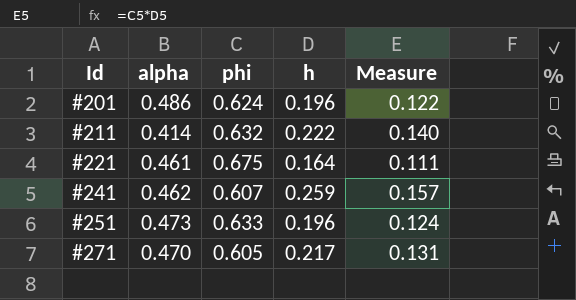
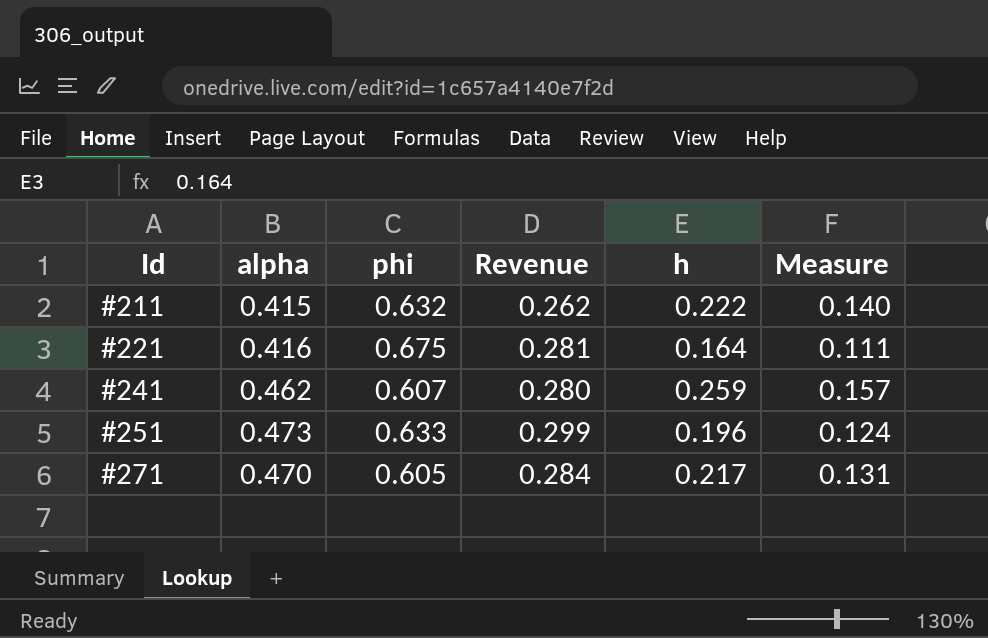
column Revenue | formula: none -> [alpha] * [phi]
row #201: 0.486 | 0.624 | 0.196 | 0.122 -> none
#211 | alpha: 0.414 -> 0.415
#221 | alpha: 0.461 -> 0.416

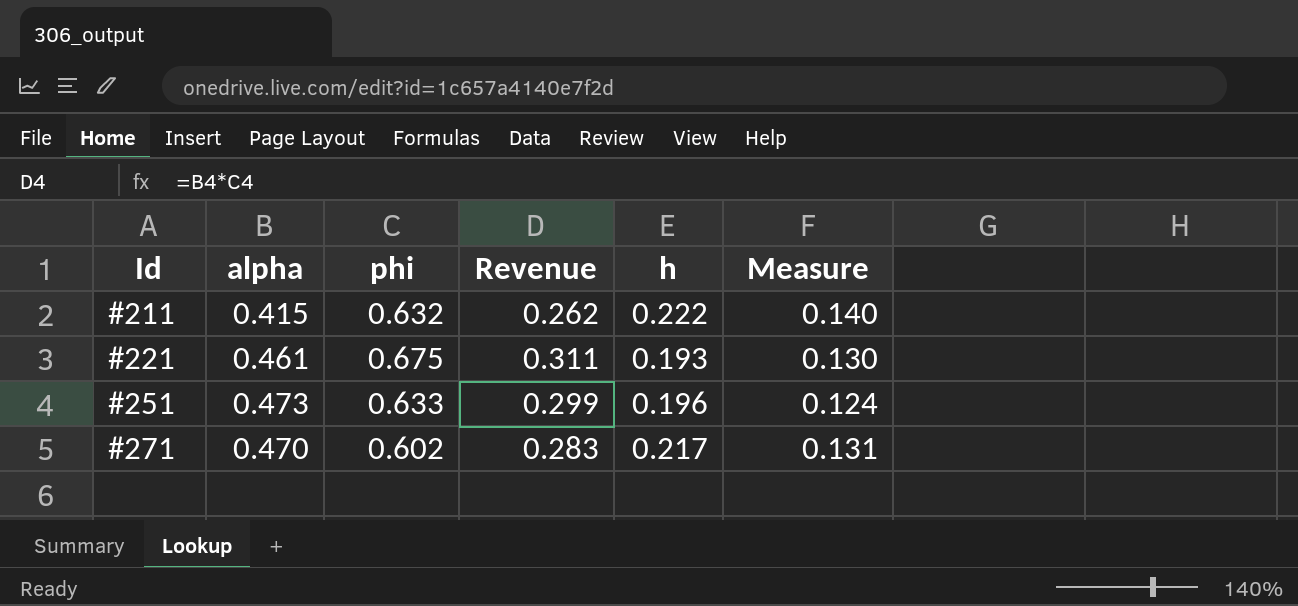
row #241: 0.462 | 0.607 | 0.280 | 0.259 | 0.157 -> none
#221 | alpha: 0.416 -> 0.461
#221 | Revenue: 0.281 -> 0.311
#221 | h: 0.164 -> 0.193
#221 | Measure: 0.111 -> 0.130
#271 | phi: 0.605 -> 0.602
#271 | Revenue: 0.284 -> 0.283

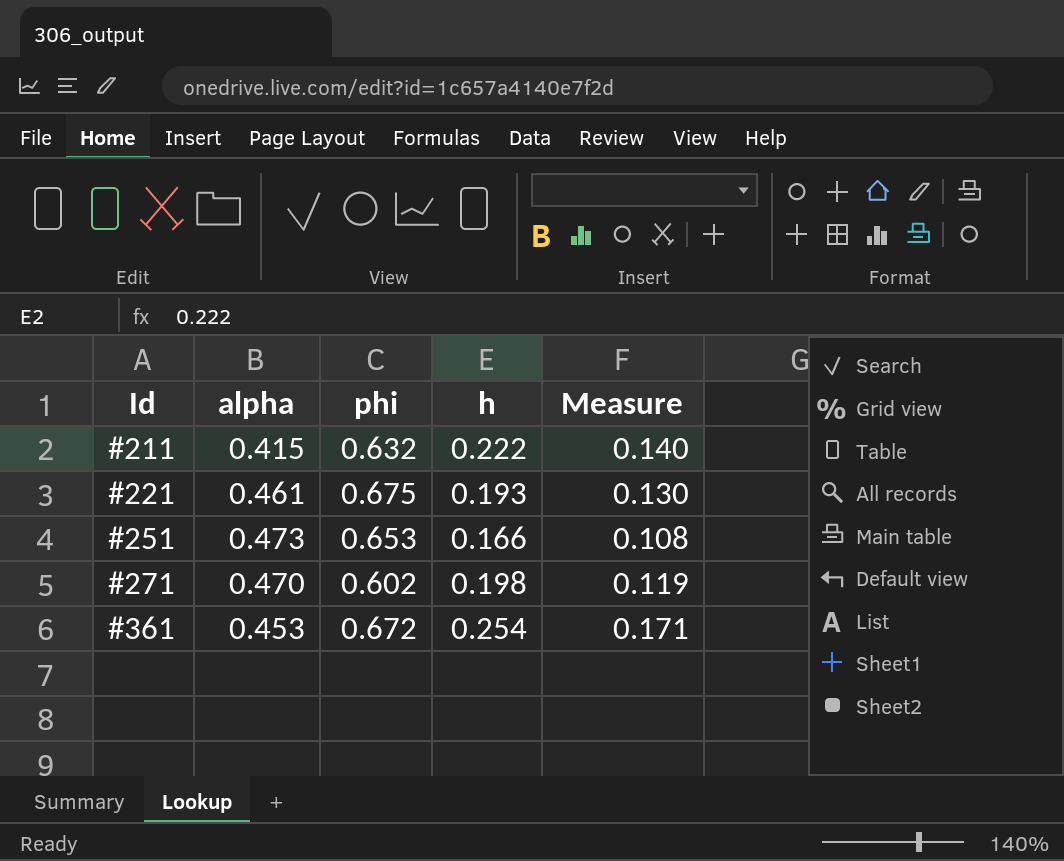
column Revenue | formula: [alpha] * [phi] -> none
#251 | phi: 0.633 -> 0.653
#251 | h: 0.196 -> 0.166
#251 | Measure: 0.124 -> 0.108
#271 | h: 0.217 -> 0.198
#271 | Measure: 0.131 -> 0.119
row #361: none -> 0.453 | 0.672 | 0.254 | 0.171

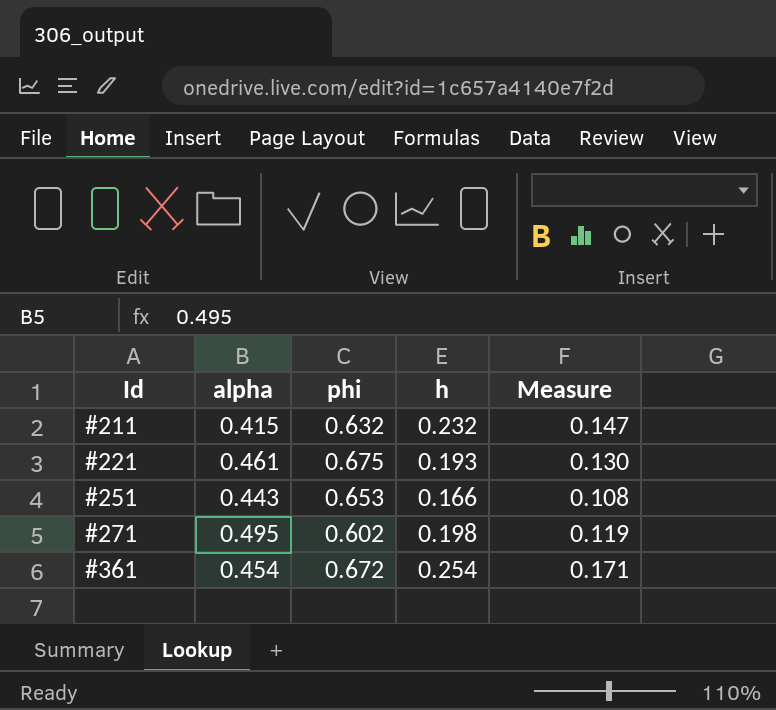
#211 | h: 0.222 -> 0.232
#211 | Measure: 0.140 -> 0.147
#251 | alpha: 0.473 -> 0.443
#271 | alpha: 0.470 -> 0.495
#361 | alpha: 0.453 -> 0.454

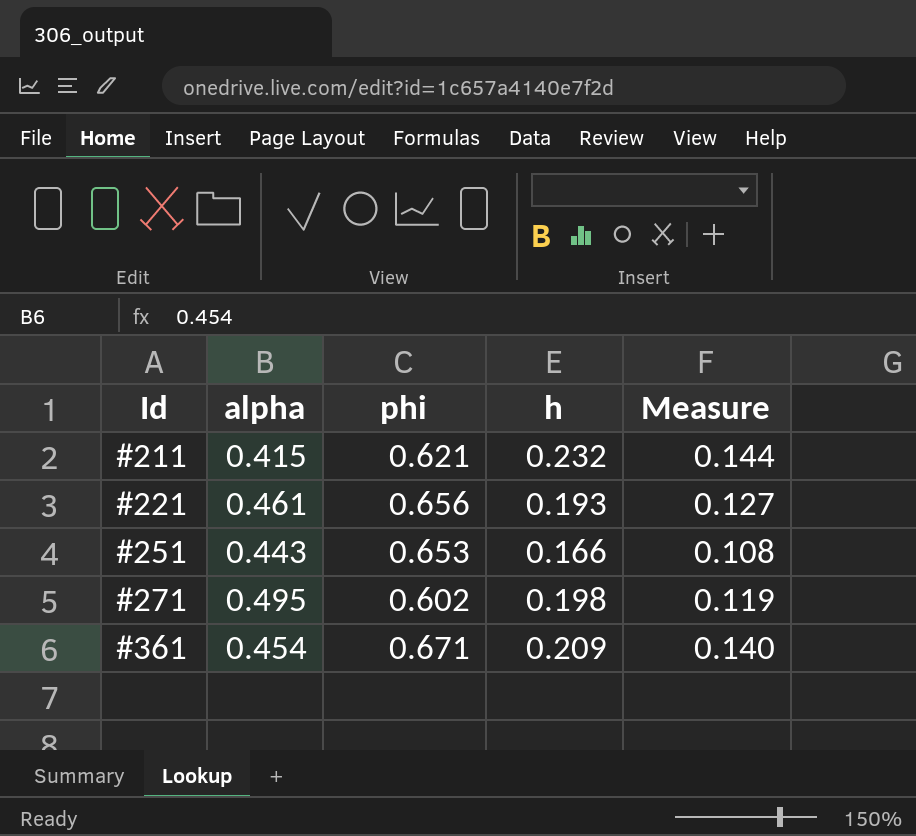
#211 | phi: 0.632 -> 0.621
#211 | Measure: 0.147 -> 0.144
#221 | phi: 0.675 -> 0.656
#221 | Measure: 0.130 -> 0.127
#361 | phi: 0.672 -> 0.671
#361 | h: 0.254 -> 0.209
#361 | Measure: 0.171 -> 0.140

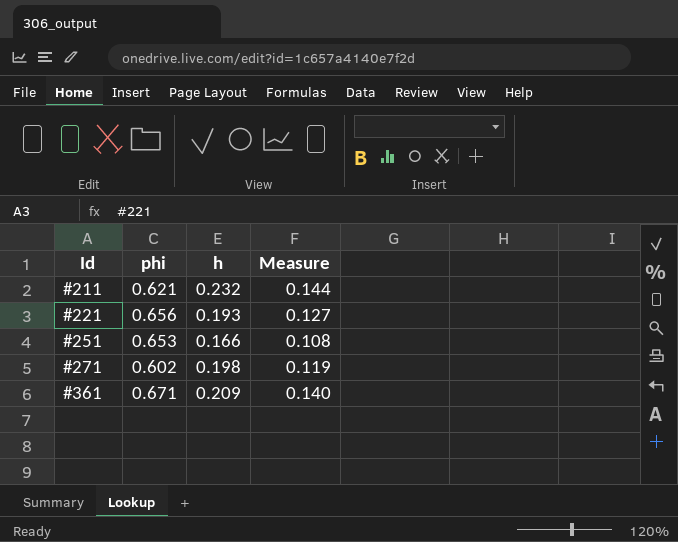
column alpha | position: 2 -> none

